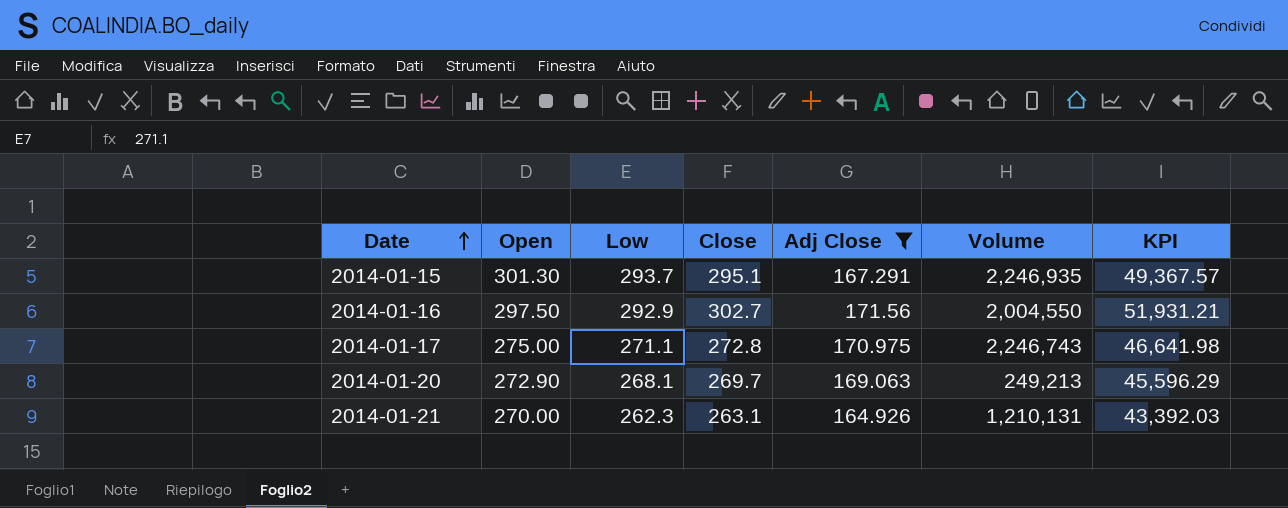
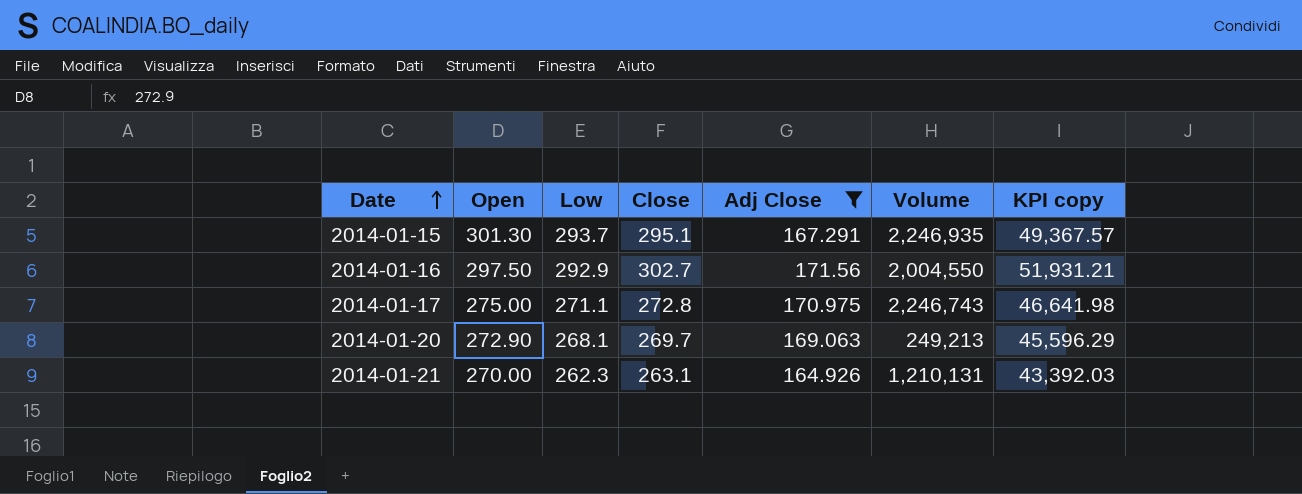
column name: KPI -> KPI copy

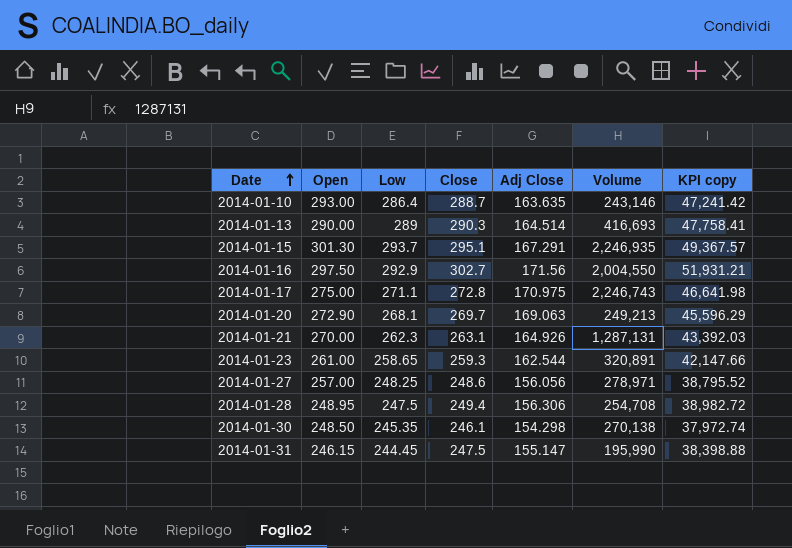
filter: Adj Close >= 164.926 -> none
2014-01-21 | Volume: 1,210,131 -> 1,287,131

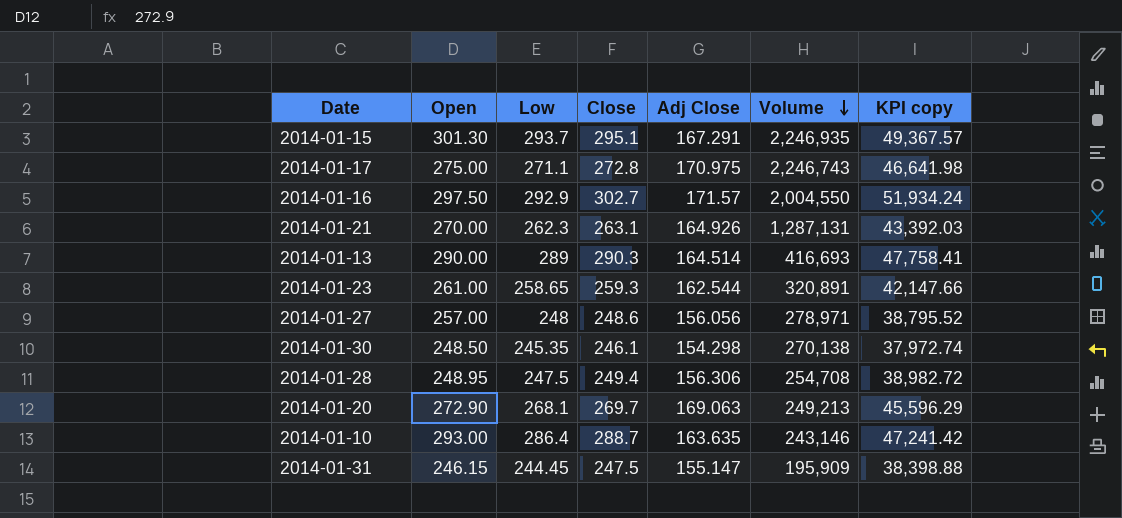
row order: Date ascending -> Volume descending
2014-01-16 | Adj Close: 171.56 -> 171.57
2014-01-16 | KPI copy: 51,931.21 -> 51,934.24
2014-01-27 | Low: 248.25 -> 248
2014-01-31 | Volume: 195,990 -> 195,909

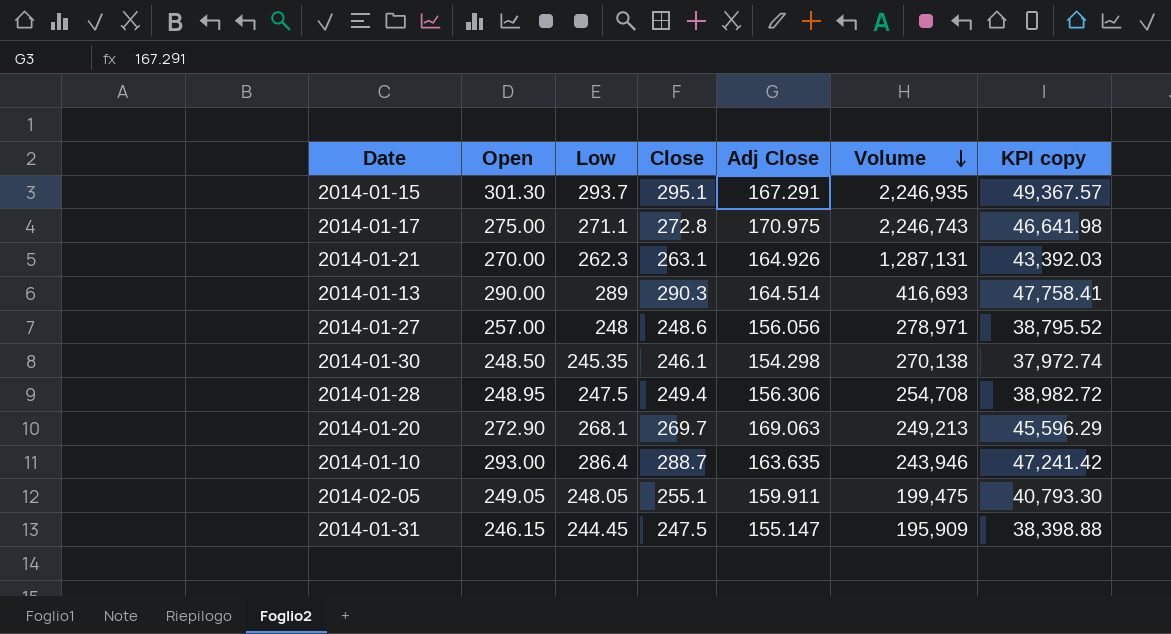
row 2014-01-16: 297.50 | 292.9 | 302.7 | 171.57 | 2,004,550 | 51,934.24 -> none
row 2014-01-23: 261.00 | 258.65 | 259.3 | 162.544 | 320,891 | 42,147.66 -> none
2014-01-10 | Volume: 243,146 -> 243,946
row 2014-02-05: none -> 249.05 | 248.05 | 255.1 | 159.911 | 199,475 | 40,793.30

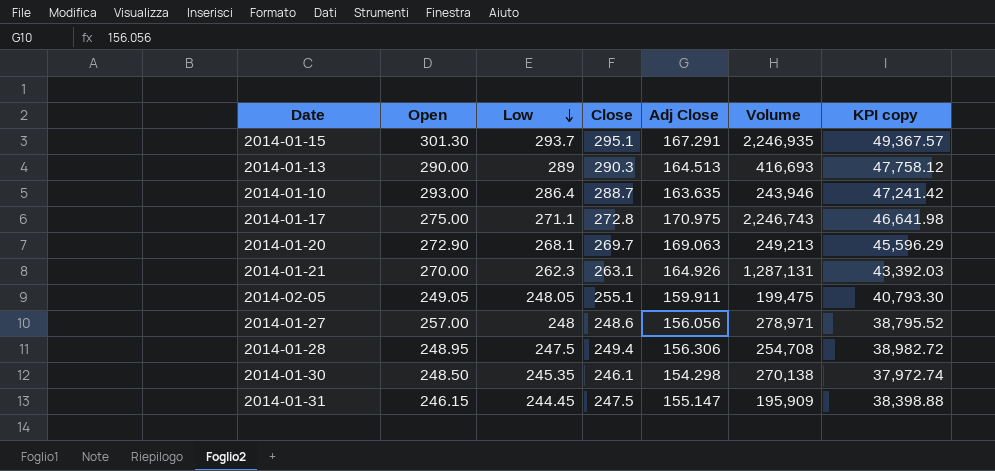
row order: Volume descending -> Low descending
2014-01-13 | Adj Close: 164.514 -> 164.513
2014-01-13 | KPI copy: 47,758.41 -> 47,758.12

